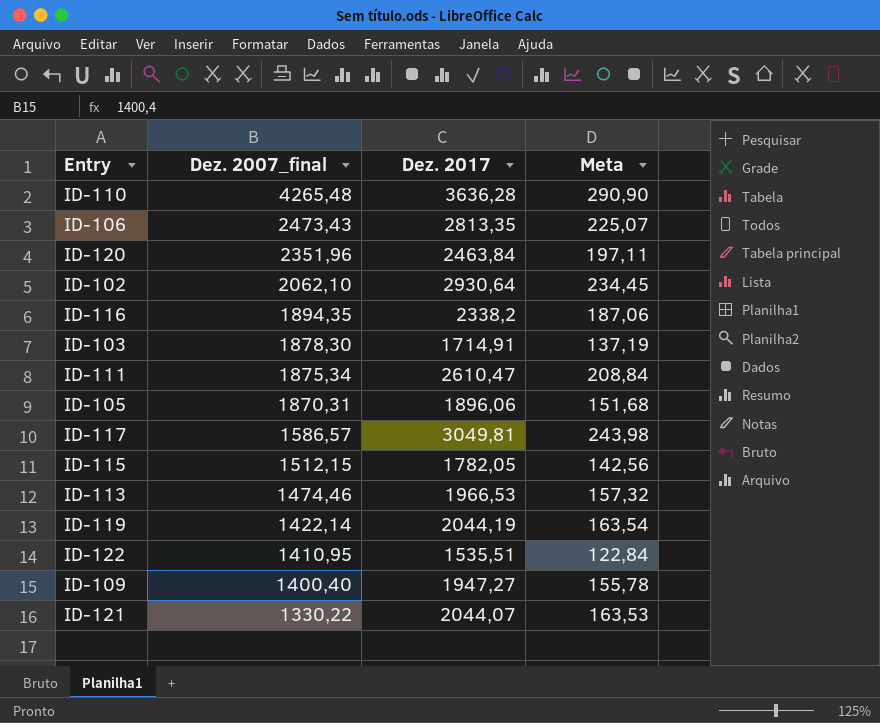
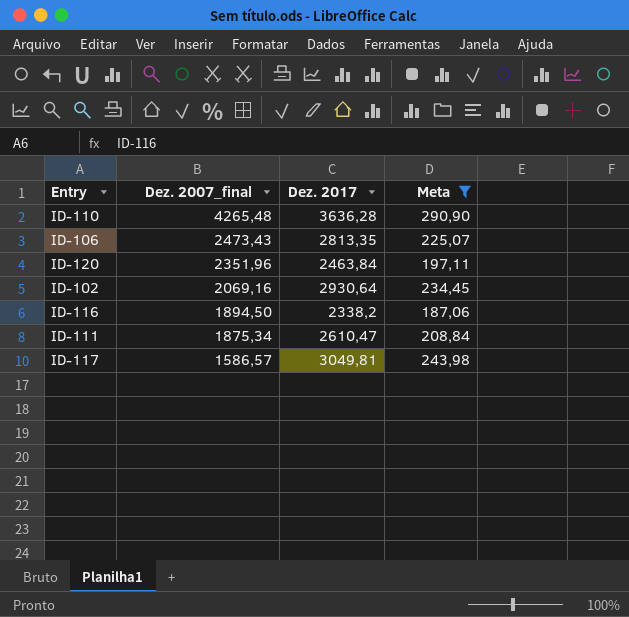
filter: none -> Meta >= 187,06
ID-102 | Dez. 2007_final: 2062,10 -> 2069,16
ID-116 | Dez. 2007_final: 1894,35 -> 1894,50

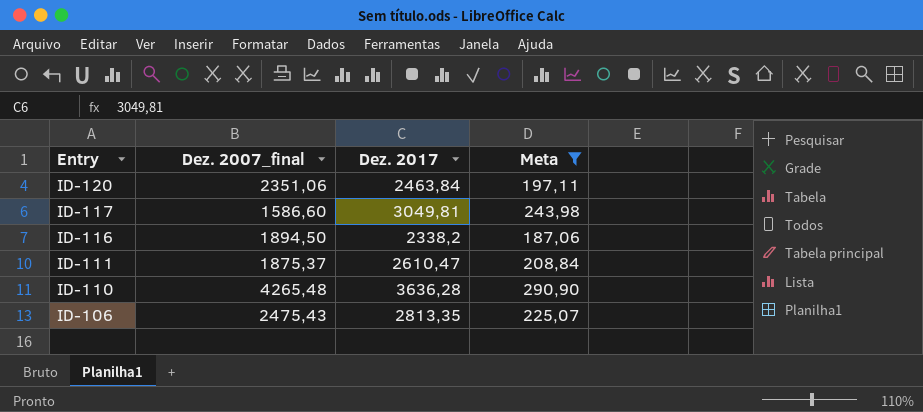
row order: Dez. 2007_final descending -> Entry descending
row ID-102: 2069,16 | 2930,64 | 234,45 -> none
ID-120 | Dez. 2007_final: 2351,96 -> 2351,06
ID-117 | Dez. 2007_final: 1586,57 -> 1586,60
ID-111 | Dez. 2007_final: 1875,34 -> 1875,37
ID-106 | Dez. 2007_final: 2473,43 -> 2475,43

